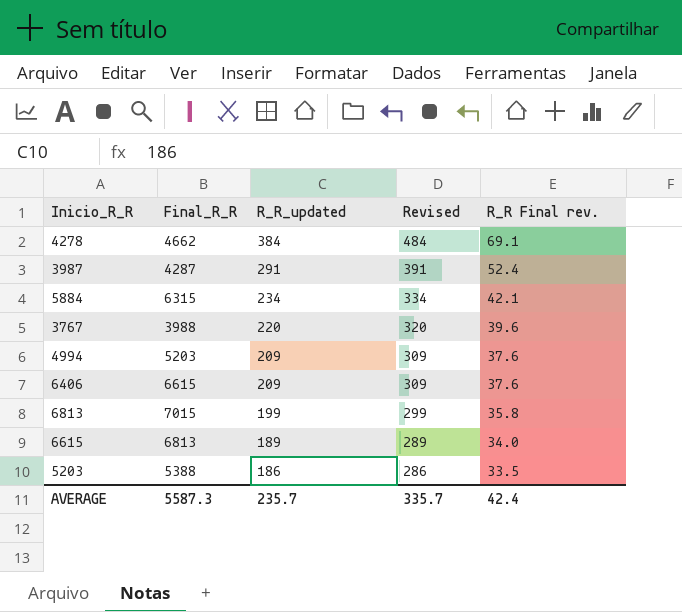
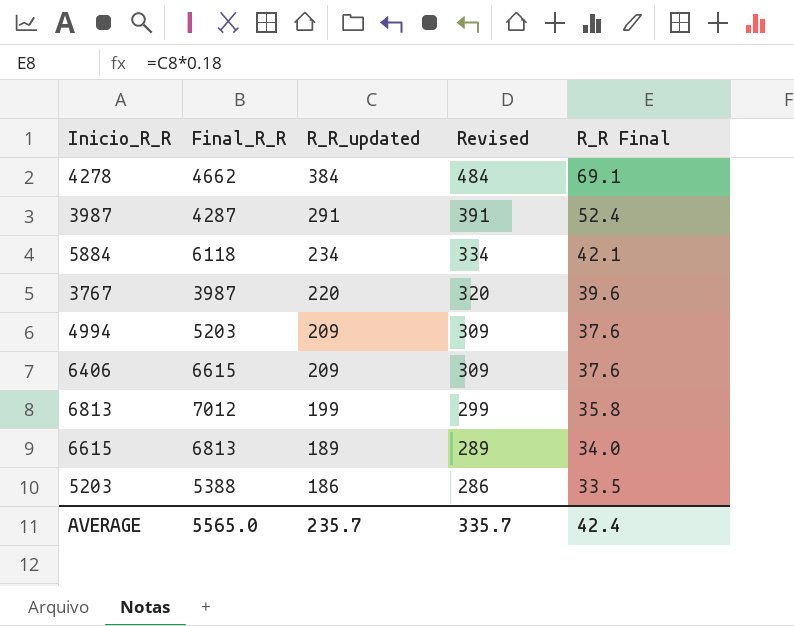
column name: R_R Final rev. -> R_R Final
5884 | Final_R_R: 6315 -> 6118
3767 | Final_R_R: 3988 -> 3987
6813 | Final_R_R: 7015 -> 7012
AVERAGE | Final_R_R: 5587.3 -> 5565.0

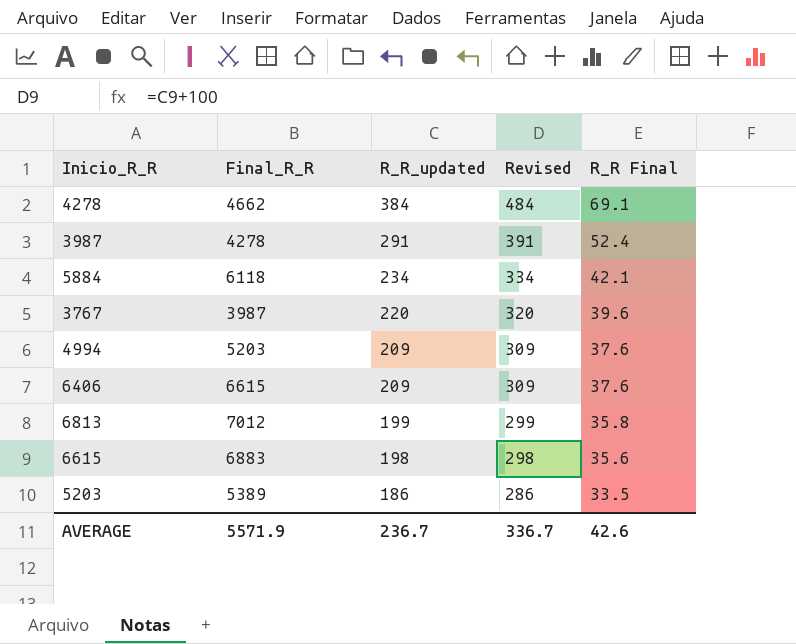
3987 | Final_R_R: 4287 -> 4278
6615 | Final_R_R: 6813 -> 6883
6615 | R_R_updated: 189 -> 198
6615 | Revised: 289 -> 298
6615 | R_R Final: 34.0 -> 35.6
5203 | Final_R_R: 5388 -> 5389
AVERAGE | Final_R_R: 5565.0 -> 5571.9
AVERAGE | R_R_updated: 235.7 -> 236.7
AVERAGE | Revised: 335.7 -> 336.7
AVERAGE | R_R Final: 42.4 -> 42.6

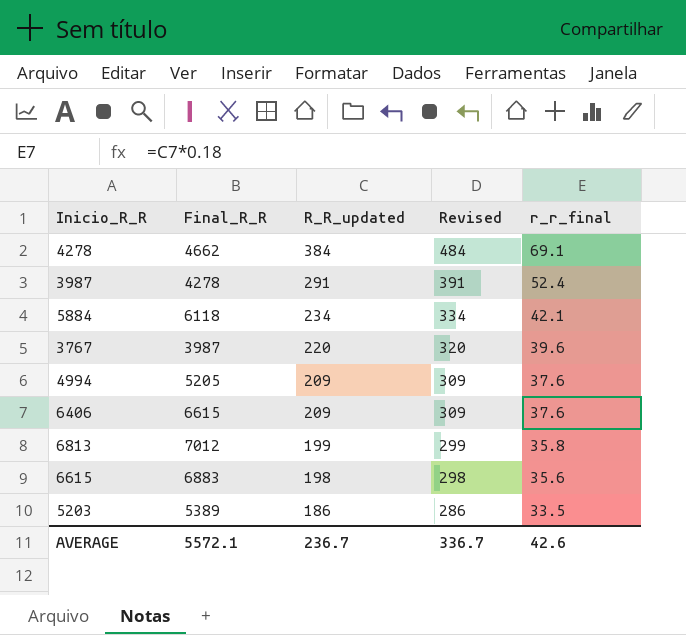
column name: R_R Final -> r_r_final
4994 | Final_R_R: 5203 -> 5205
AVERAGE | Final_R_R: 5571.9 -> 5572.1

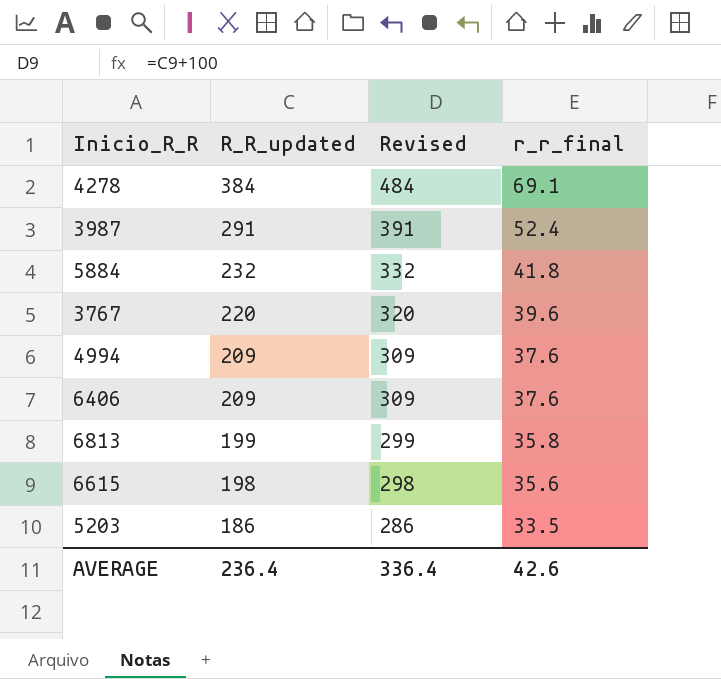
column Final_R_R | position: 2 -> none
5884 | R_R_updated: 234 -> 232
5884 | Revised: 334 -> 332
5884 | r_r_final: 42.1 -> 41.8
AVERAGE | R_R_updated: 236.7 -> 236.4
AVERAGE | Revised: 336.7 -> 336.4

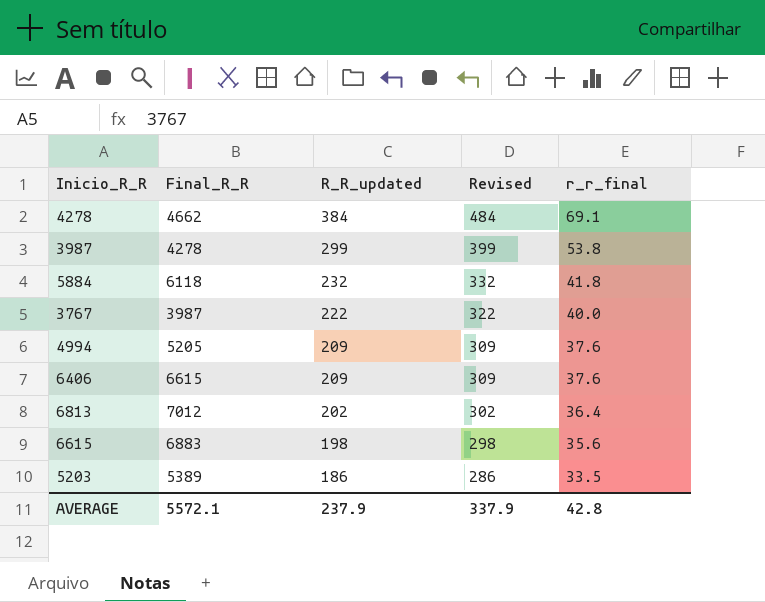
column Final_R_R | position: none -> 2
3987 | R_R_updated: 291 -> 299
3987 | Revised: 391 -> 399
3987 | r_r_final: 52.4 -> 53.8
3767 | R_R_updated: 220 -> 222
3767 | Revised: 320 -> 322
3767 | r_r_final: 39.6 -> 40.0
6813 | R_R_updated: 199 -> 202
6813 | Revised: 299 -> 302
6813 | r_r_final: 35.8 -> 36.4
AVERAGE | R_R_updated: 236.4 -> 237.9
AVERAGE | Revised: 336.4 -> 337.9
AVERAGE | r_r_final: 42.6 -> 42.8

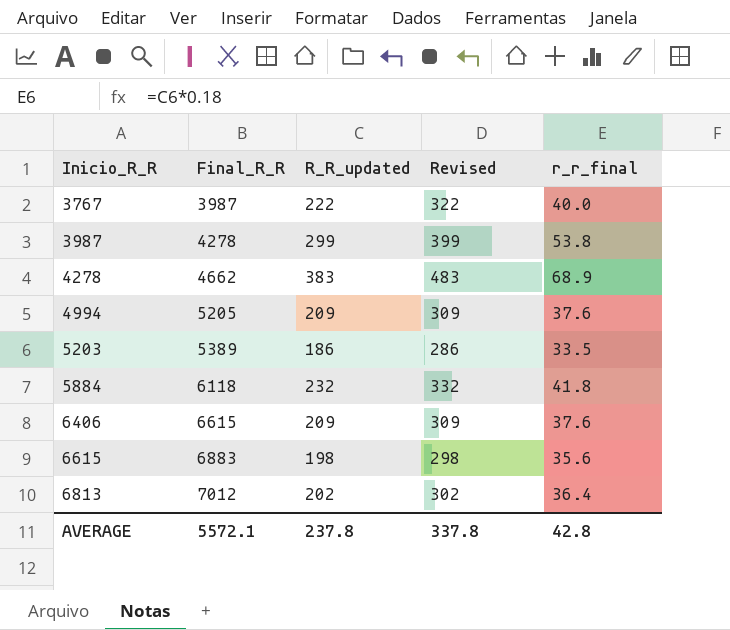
row order: R_R_updated descending -> Inicio_R_R ascending
4278 | R_R_updated: 384 -> 383
4278 | Revised: 484 -> 483
4278 | r_r_final: 69.1 -> 68.9
AVERAGE | R_R_updated: 237.9 -> 237.8
AVERAGE | Revised: 337.9 -> 337.8

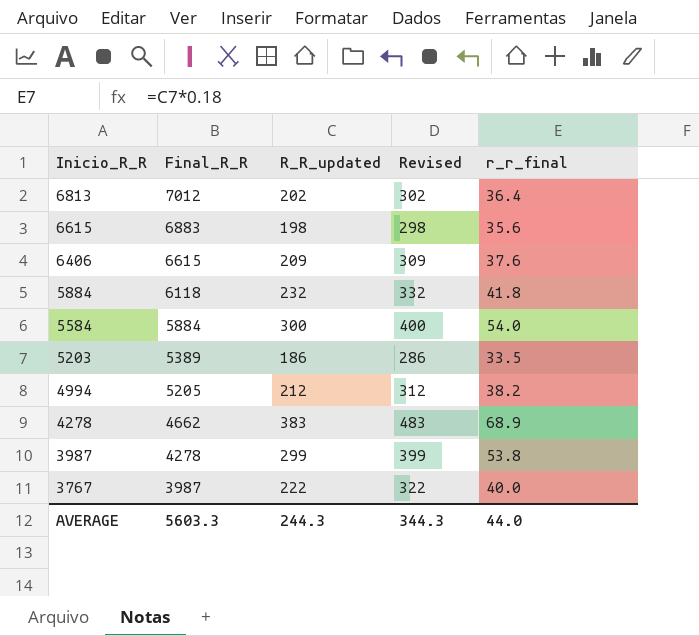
row order: Inicio_R_R ascending -> Inicio_R_R descending
row 5584: none -> 5884 | 300 | 400 | 54.0
4994 | R_R_updated: 209 -> 212
4994 | Revised: 309 -> 312
4994 | r_r_final: 37.6 -> 38.2
AVERAGE | Final_R_R: 5572.1 -> 5603.3
AVERAGE | R_R_updated: 237.8 -> 244.3
AVERAGE | Revised: 337.8 -> 344.3
AVERAGE | r_r_final: 42.8 -> 44.0

